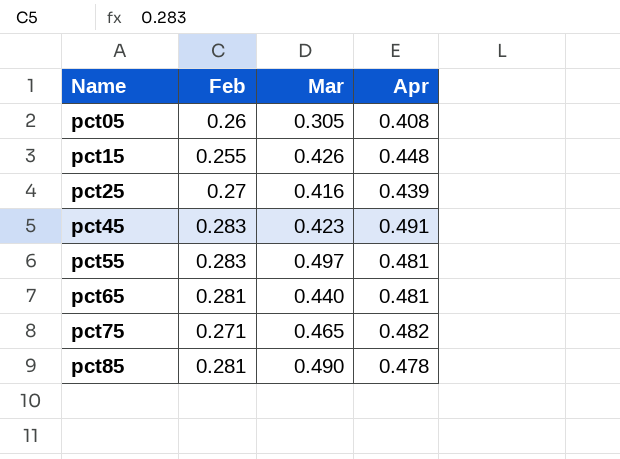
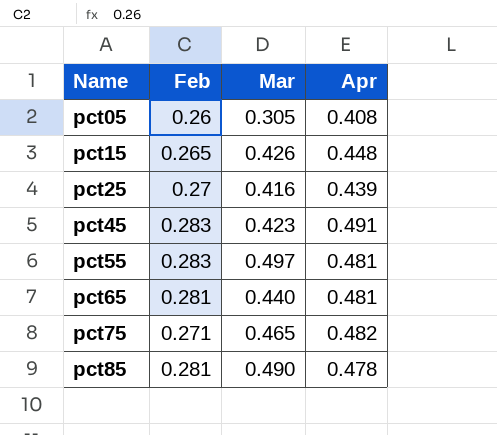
pct15 | Feb: 0.255 -> 0.265

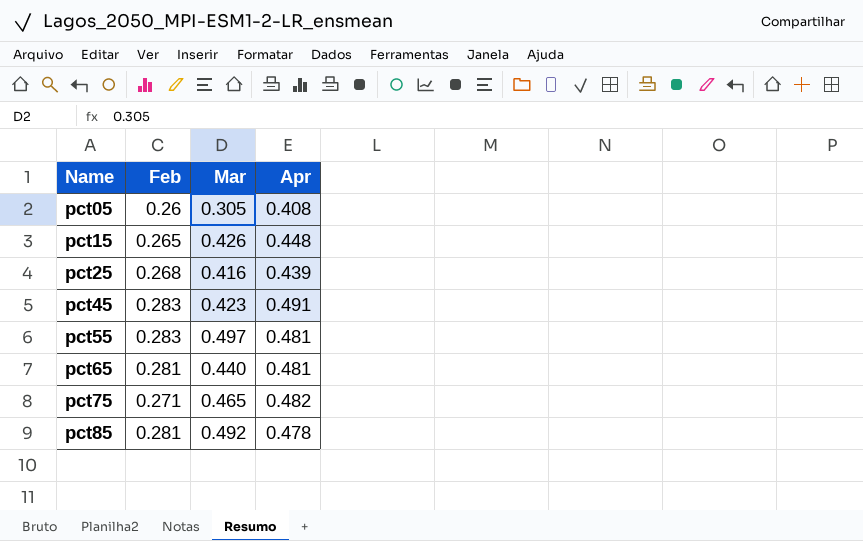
pct25 | Feb: 0.27 -> 0.268
pct85 | Mar: 0.490 -> 0.492

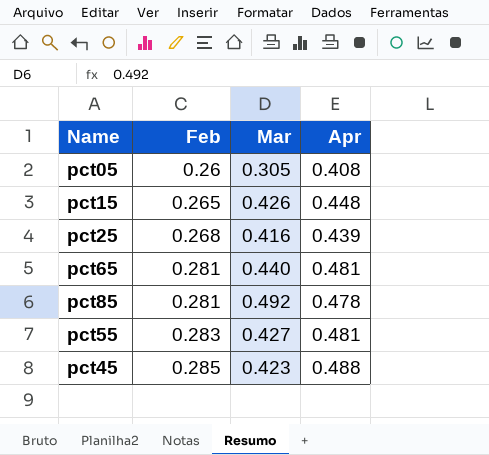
row order: Name ascending -> Feb ascending
row pct75: 0.271 | 0.465 | 0.482 -> none
pct55 | Mar: 0.497 -> 0.427
pct45 | Feb: 0.283 -> 0.285
pct45 | Apr: 0.491 -> 0.488

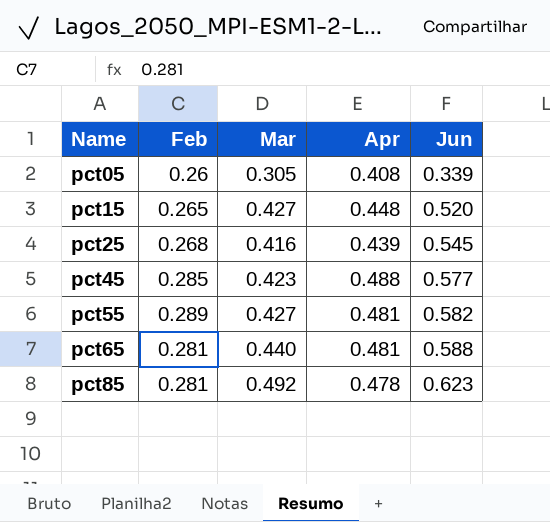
row order: Feb ascending -> Name ascending
column Jun | position: none -> 5
pct15 | Mar: 0.426 -> 0.427
pct55 | Feb: 0.283 -> 0.289

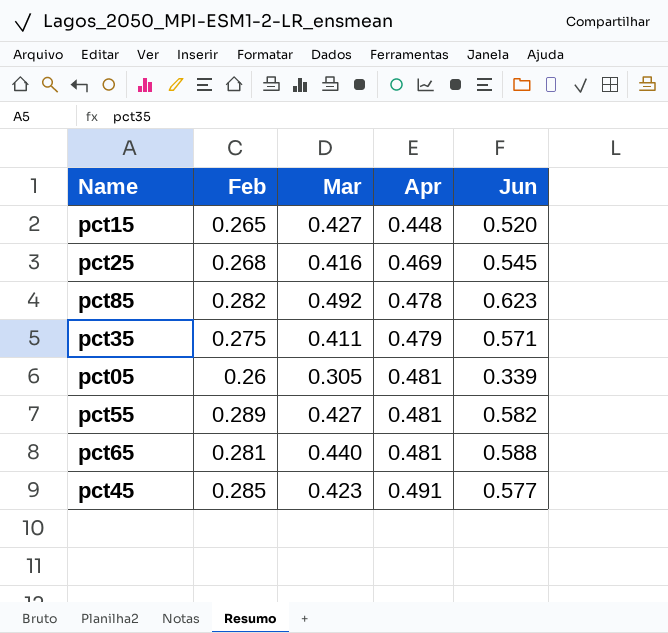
row order: Name ascending -> Apr ascending
pct25 | Apr: 0.439 -> 0.469
pct85 | Feb: 0.281 -> 0.282
row pct35: none -> 0.275 | 0.411 | 0.479 | 0.571
pct05 | Apr: 0.408 -> 0.481
pct45 | Apr: 0.488 -> 0.491

